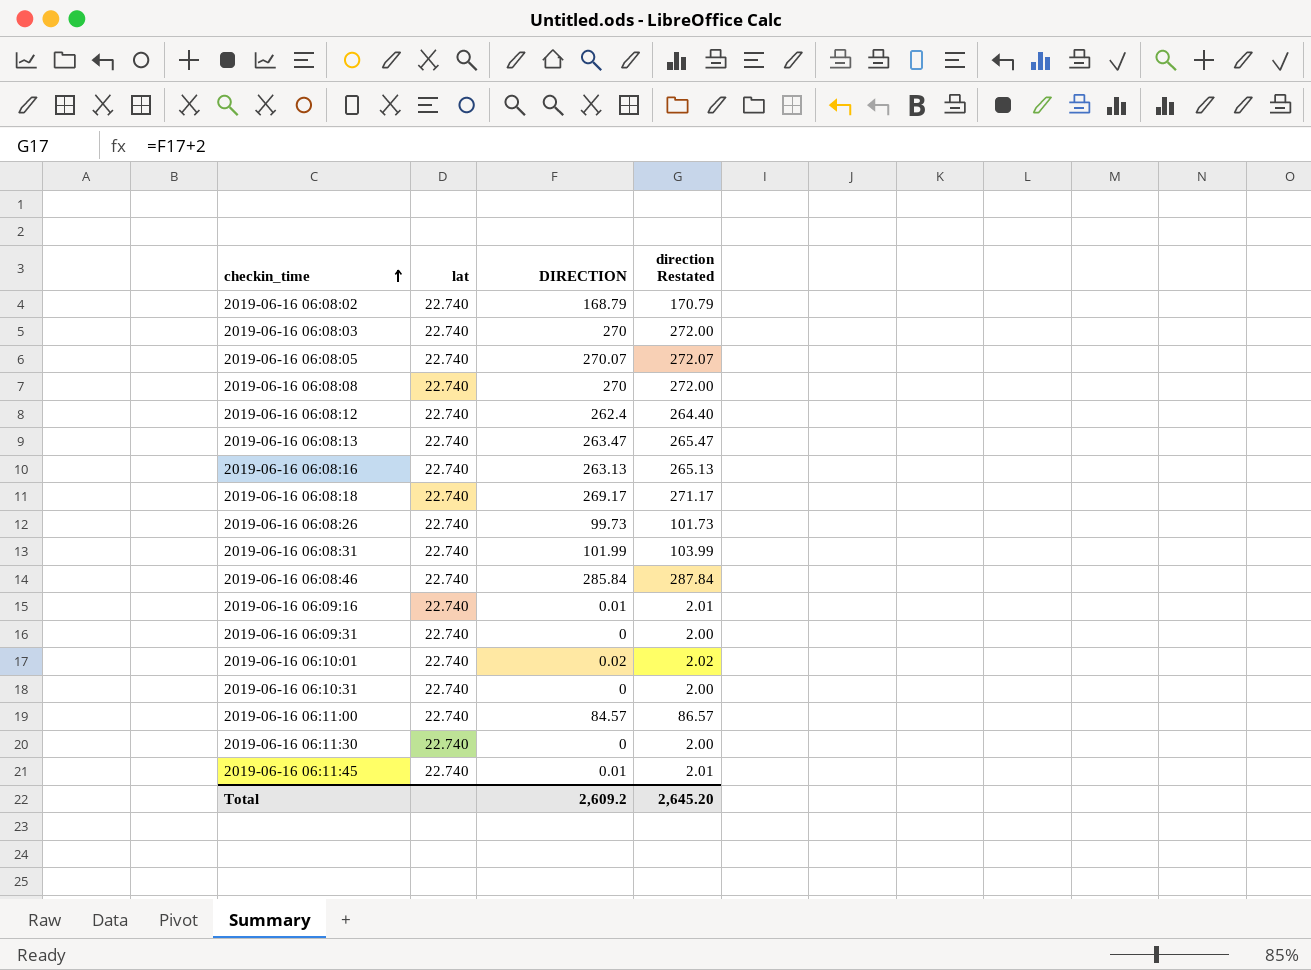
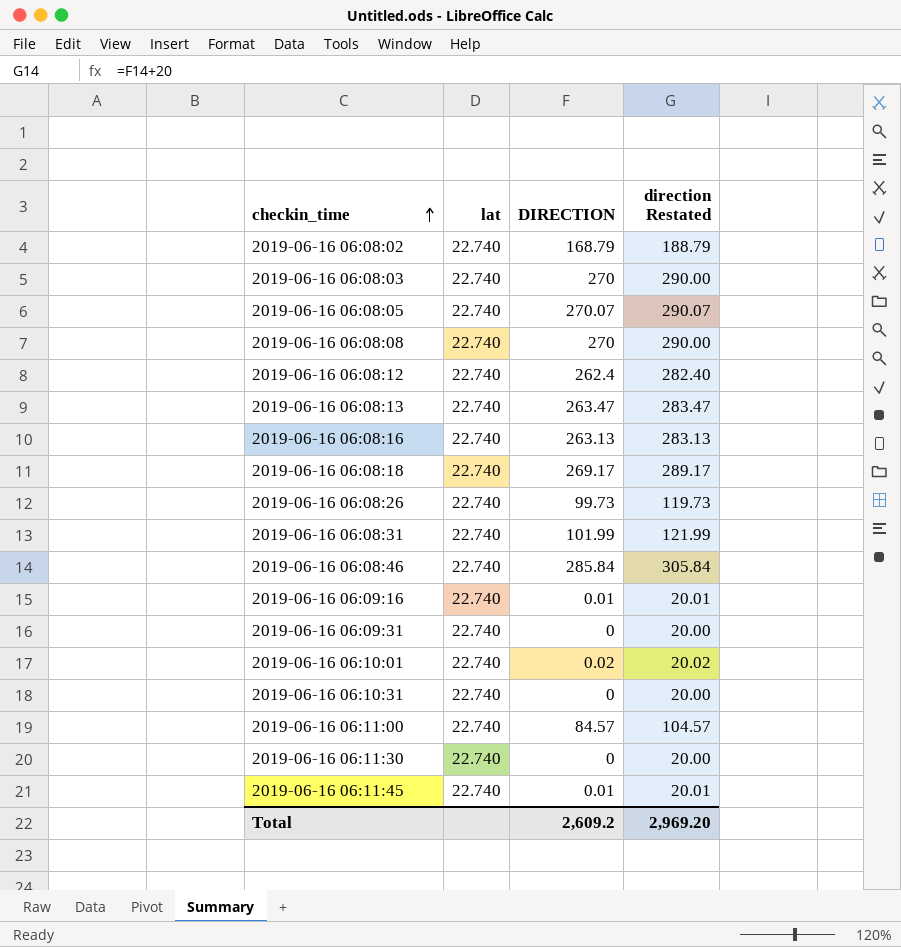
column direction Restated | formula: [DIRECTION] + 2 -> [DIRECTION] + 20
Total | direction Restated: 2,645.20 -> 2,969.20

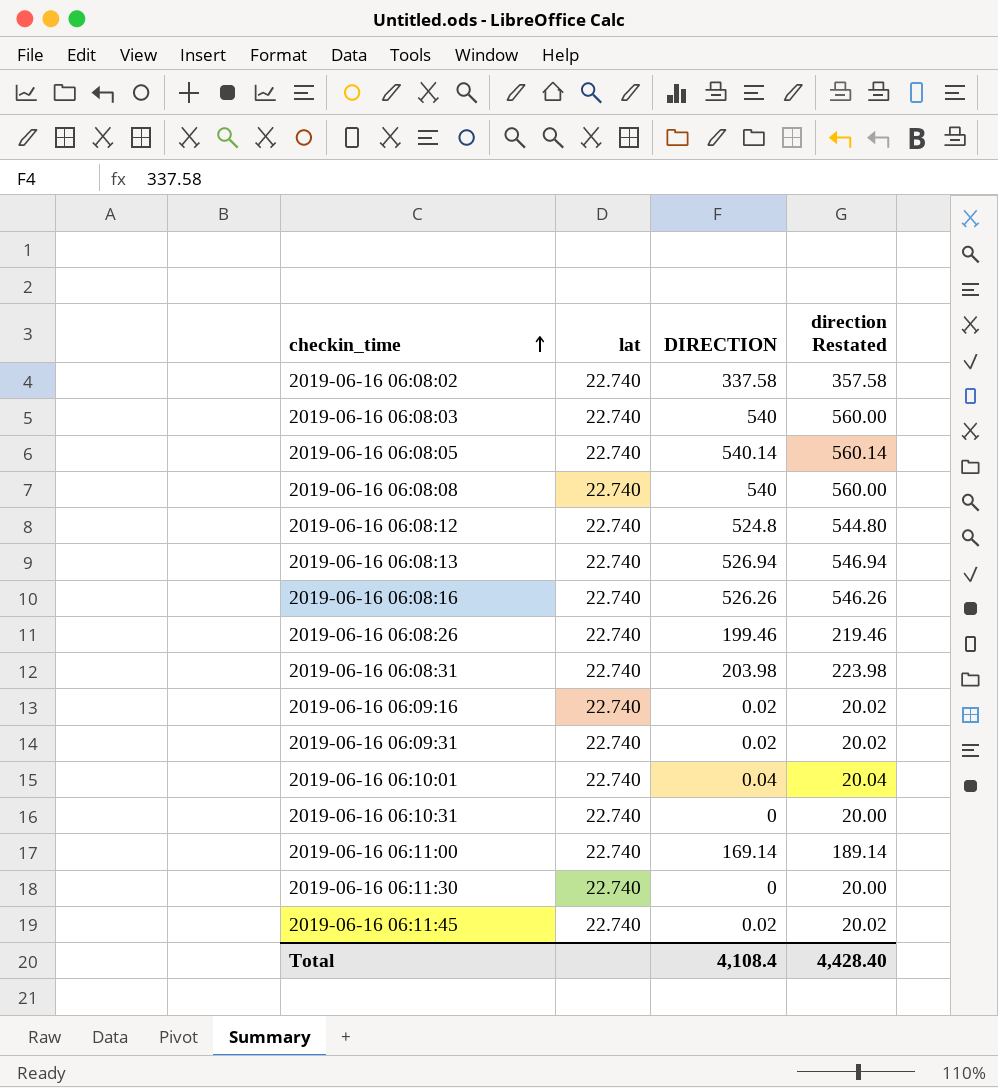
row 2019-06-16 06:08:18: 22.740 | 269.17 | 289.17 -> none
row 2019-06-16 06:08:46: 22.740 | 285.84 | 305.84 -> none
2019-06-16 06:08:02 | DIRECTION: 168.79 -> 337.58
2019-06-16 06:08:02 | direction Restated: 188.79 -> 357.58
2019-06-16 06:08:03 | DIRECTION: 270 -> 540
2019-06-16 06:08:03 | direction Restated: 290.00 -> 560.00
2019-06-16 06:08:05 | DIRECTION: 270.07 -> 540.14
2019-06-16 06:08:05 | direction Restated: 290.07 -> 560.14
2019-06-16 06:08:08 | DIRECTION: 270 -> 540
2019-06-16 06:08:08 | direction Restated: 290.00 -> 560.00
2019-06-16 06:08:12 | DIRECTION: 262.4 -> 524.8
2019-06-16 06:08:12 | direction Restated: 282.40 -> 544.80
2019-06-16 06:08:13 | DIRECTION: 263.47 -> 526.94
2019-06-16 06:08:13 | direction Restated: 283.47 -> 546.94
2019-06-16 06:08:16 | DIRECTION: 263.13 -> 526.26
2019-06-16 06:08:16 | direction Restated: 283.13 -> 546.26
2019-06-16 06:08:26 | DIRECTION: 99.73 -> 199.46
2019-06-16 06:08:26 | direction Restated: 119.73 -> 219.46
2019-06-16 06:08:31 | DIRECTION: 101.99 -> 203.98
2019-06-16 06:08:31 | direction Restated: 121.99 -> 223.98
2019-06-16 06:09:16 | DIRECTION: 0.01 -> 0.02
2019-06-16 06:09:16 | direction Restated: 20.01 -> 20.02
2019-06-16 06:09:31 | DIRECTION: 0 -> 0.02
2019-06-16 06:09:31 | direction Restated: 20.00 -> 20.02
2019-06-16 06:10:01 | DIRECTION: 0.02 -> 0.04
2019-06-16 06:10:01 | direction Restated: 20.02 -> 20.04
2019-06-16 06:11:00 | DIRECTION: 84.57 -> 169.14
2019-06-16 06:11:00 | direction Restated: 104.57 -> 189.14
2019-06-16 06:11:45 | DIRECTION: 0.01 -> 0.02
2019-06-16 06:11:45 | direction Restated: 20.01 -> 20.02
Total | DIRECTION: 2,609.2 -> 4,108.4
Total | direction Restated: 2,969.20 -> 4,428.40

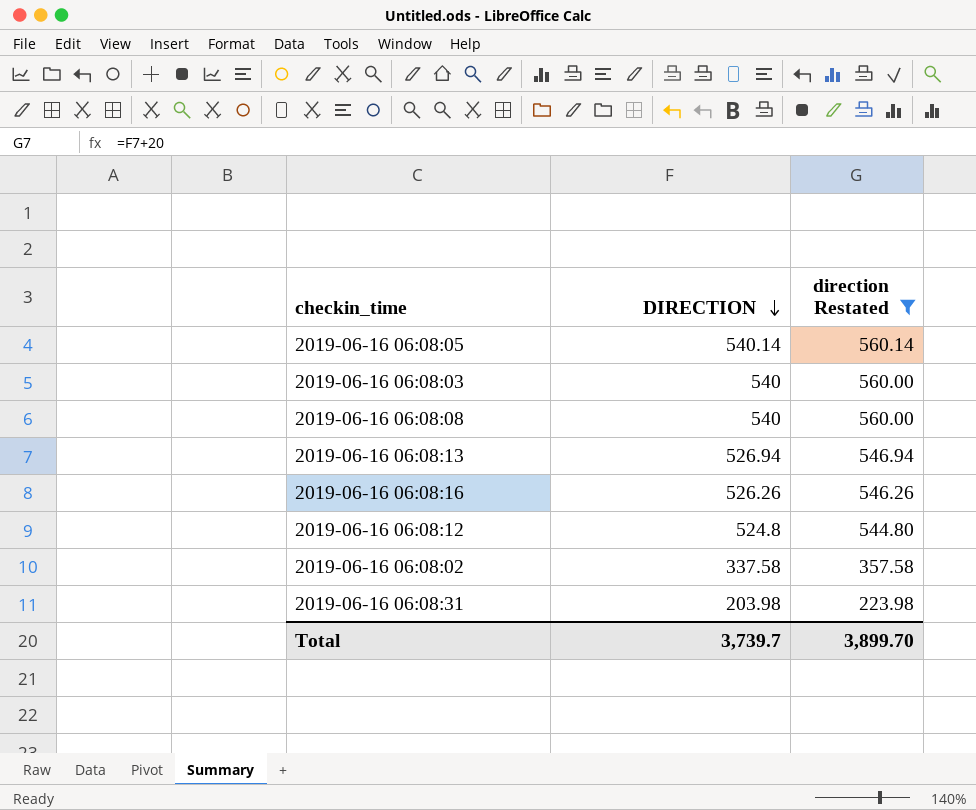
filter: none -> direction Restated >= 223.98
row order: checkin_time ascending -> DIRECTION descending
column lat | position: 2 -> none
Total | DIRECTION: 4,108.4 -> 3,739.7
Total | direction Restated: 4,428.40 -> 3,899.70

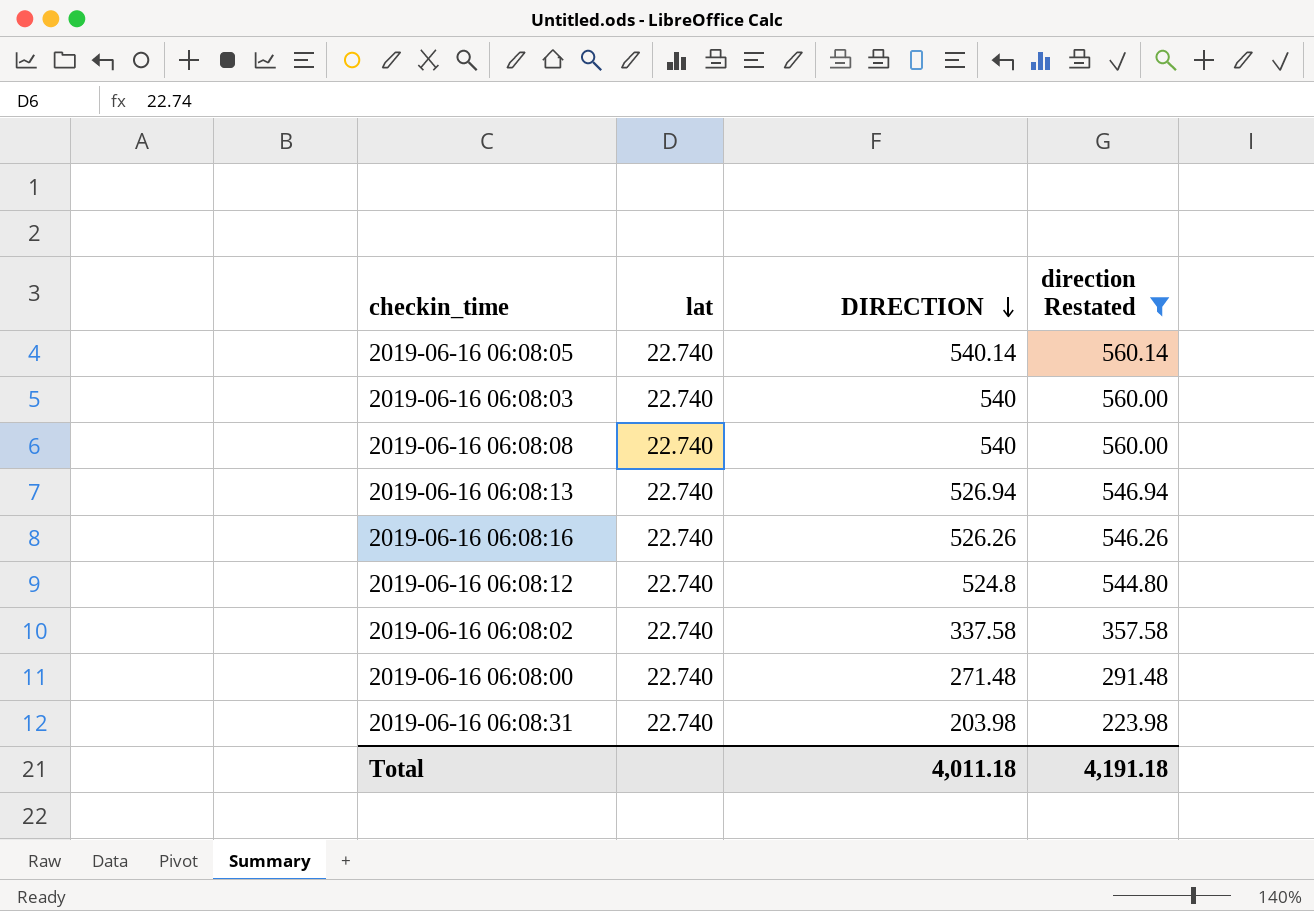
column lat | position: none -> 2
row 2019-06-16 06:08:00: none -> 22.740 | 271.48 | 291.48
Total | DIRECTION: 3,739.7 -> 4,011.18
Total | direction Restated: 3,899.70 -> 4,191.18

